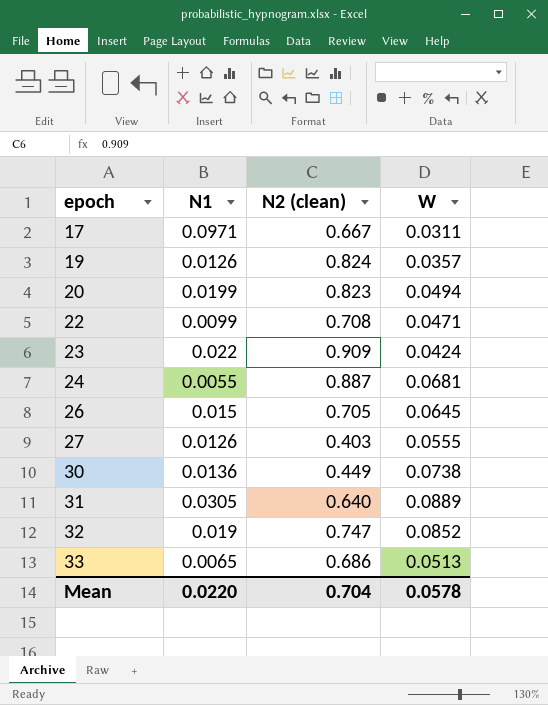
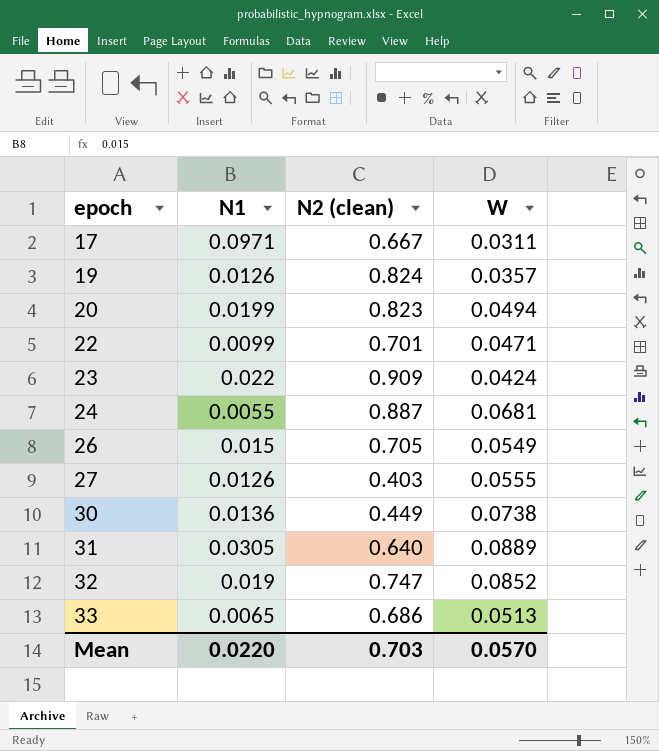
22 | N2 (clean): 0.708 -> 0.701
26 | W: 0.0645 -> 0.0549
Mean | N2 (clean): 0.704 -> 0.703
Mean | W: 0.0578 -> 0.0570

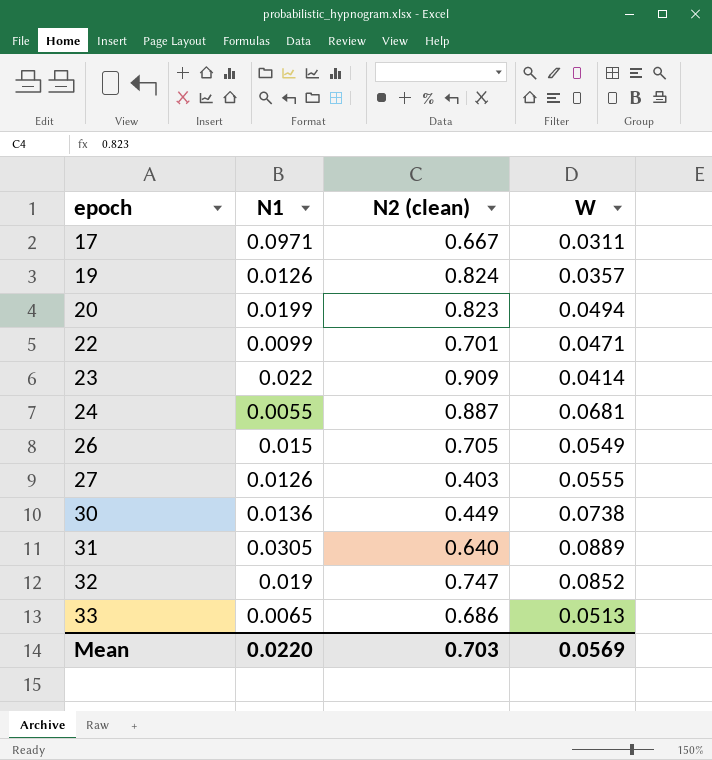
23 | W: 0.0424 -> 0.0414
Mean | W: 0.0570 -> 0.0569

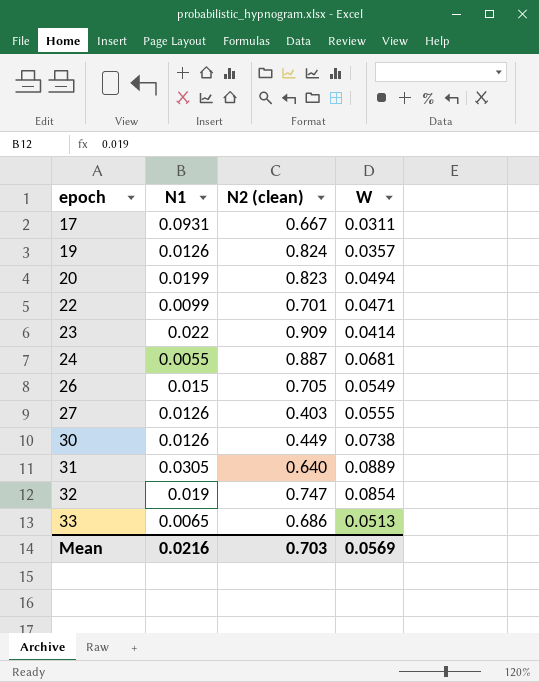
17 | N1: 0.0971 -> 0.0931
30 | N1: 0.0136 -> 0.0126
32 | W: 0.0852 -> 0.0854
Mean | N1: 0.0220 -> 0.0216

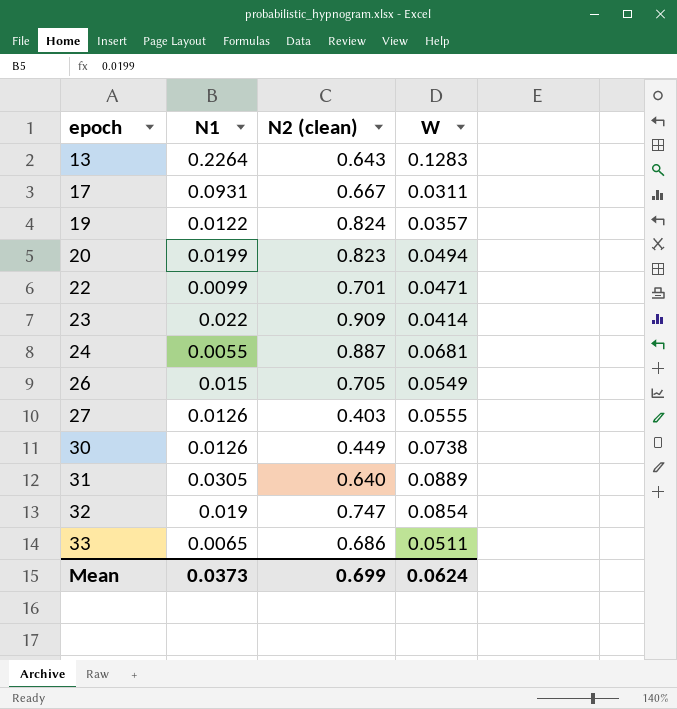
row 13: none -> 0.2264 | 0.643 | 0.1283
19 | N1: 0.0126 -> 0.0122
33 | W: 0.0513 -> 0.0511
Mean | N1: 0.0216 -> 0.0373
Mean | N2 (clean): 0.703 -> 0.699
Mean | W: 0.0569 -> 0.0624

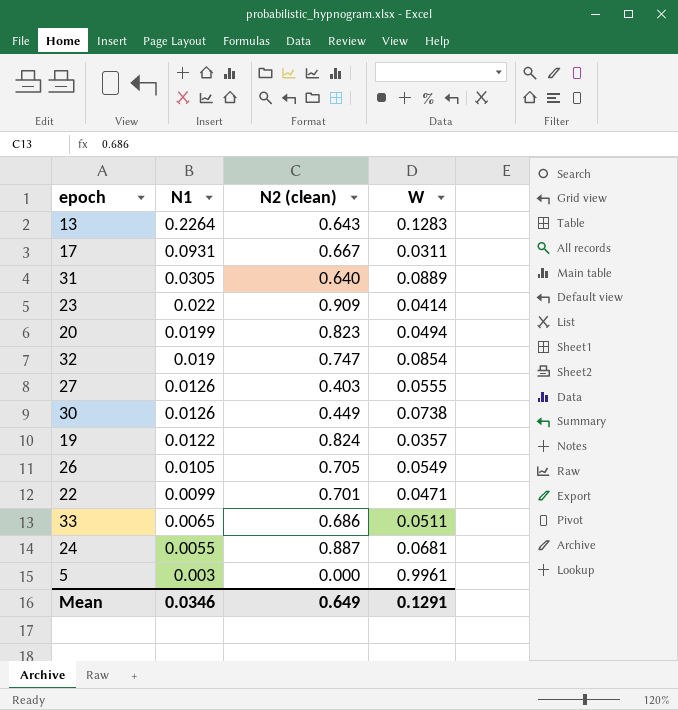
row order: epoch ascending -> N1 descending
26 | N1: 0.015 -> 0.0105
row 5: none -> 0.003 | 0.000 | 0.9961
Mean | N1: 0.0373 -> 0.0346
Mean | N2 (clean): 0.699 -> 0.649
Mean | W: 0.0624 -> 0.1291

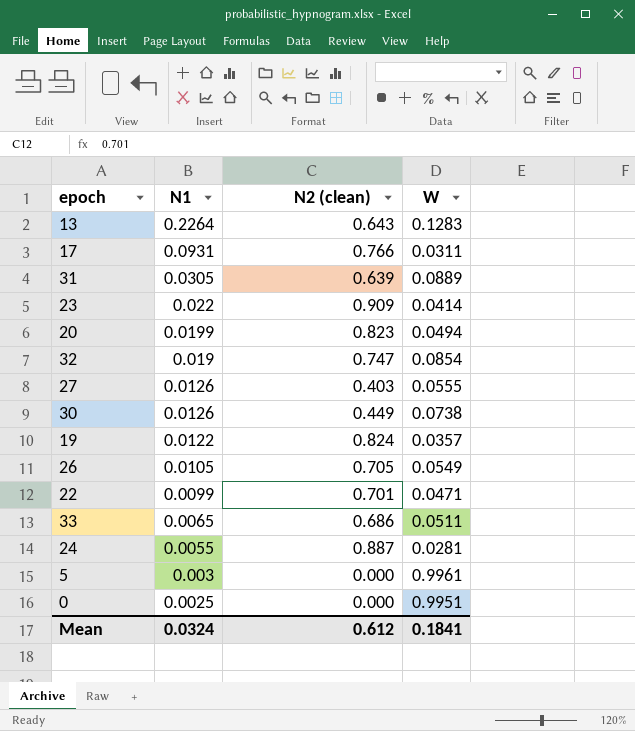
17 | N2 (clean): 0.667 -> 0.766
31 | N2 (clean): 0.640 -> 0.639
24 | W: 0.0681 -> 0.0281
row 0: none -> 0.0025 | 0.000 | 0.9951
Mean | N1: 0.0346 -> 0.0324
Mean | N2 (clean): 0.649 -> 0.612
Mean | W: 0.1291 -> 0.1841

